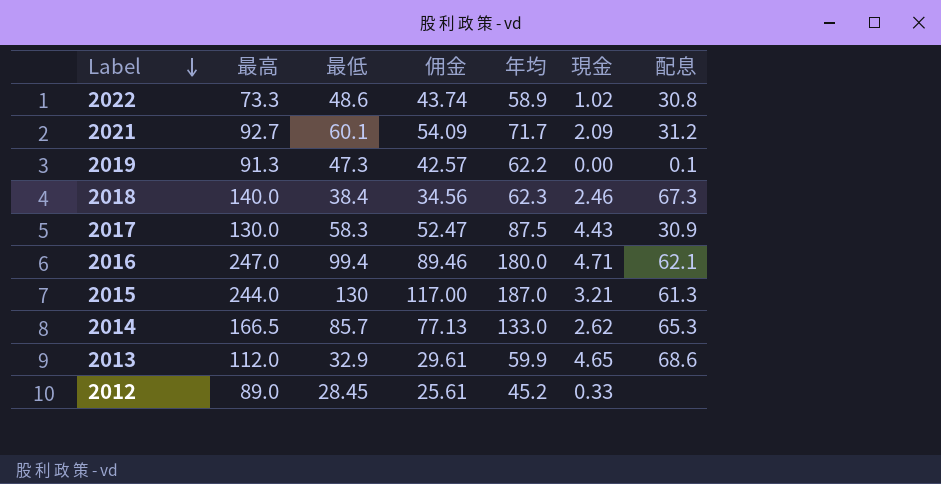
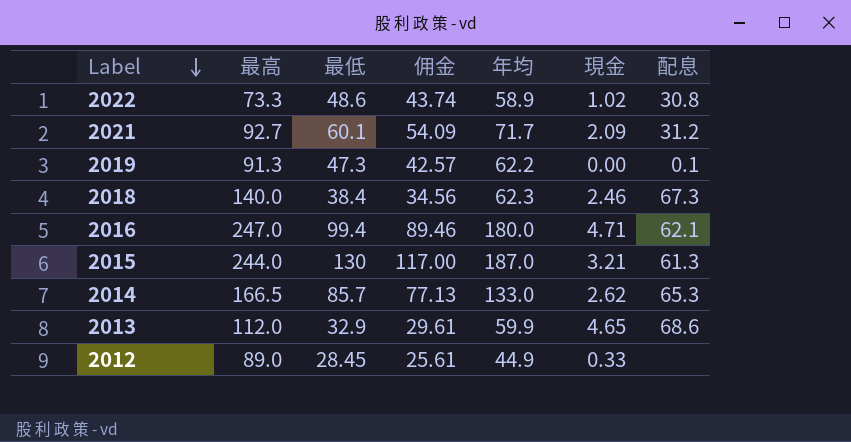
row 2017: 130.0 | 58.3 | 52.47 | 87.5 | 4.43 | 30.9 -> none
2012 | 年均: 45.2 -> 44.9

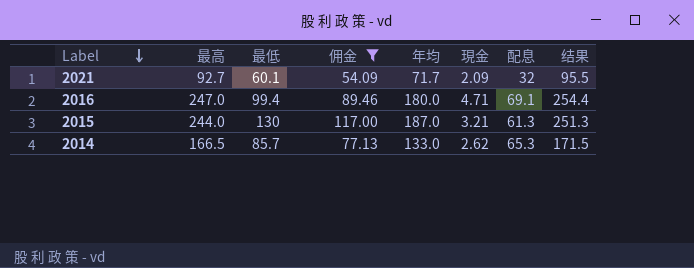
filter: none -> 佣金 >= 54.09
column 结果 | formula: none -> [最高] * 1.03
2021 | 配息: 31.2 -> 32
2016 | 配息: 62.1 -> 69.1

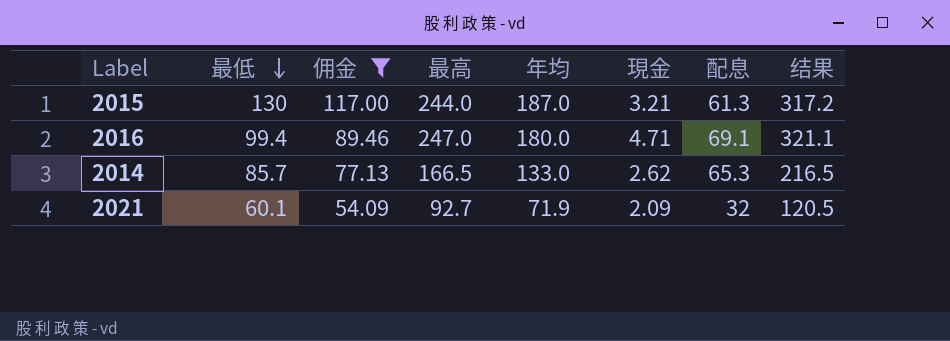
row order: Label descending -> 最低 descending
column 最高 | position: 2 -> 4
column 结果 | formula: [最高] * 1.03 -> [最高] * 1.3
2021 | 年均: 71.7 -> 71.9

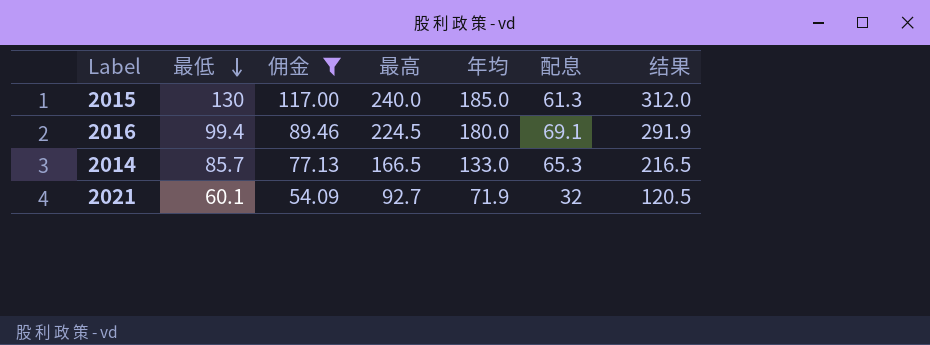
column 現金 | position: 6 -> none
2015 | 最高: 244.0 -> 240.0
2015 | 年均: 187.0 -> 185.0
2015 | 结果: 317.2 -> 312.0
2016 | 最高: 247.0 -> 224.5
2016 | 结果: 321.1 -> 291.9

